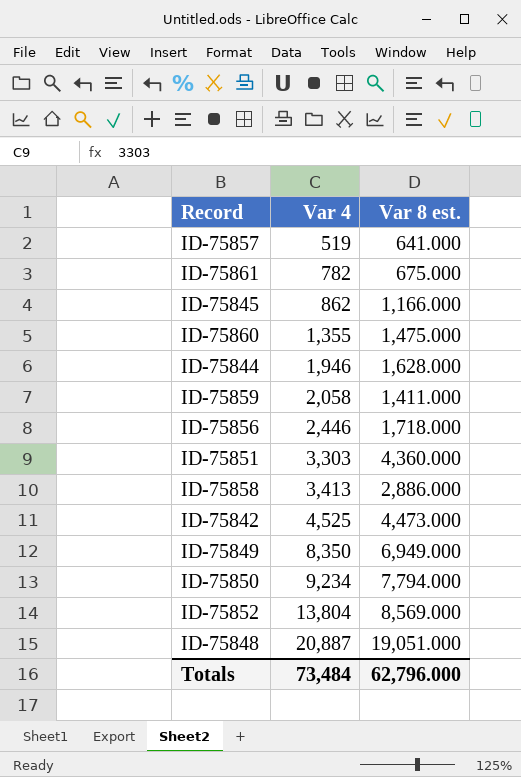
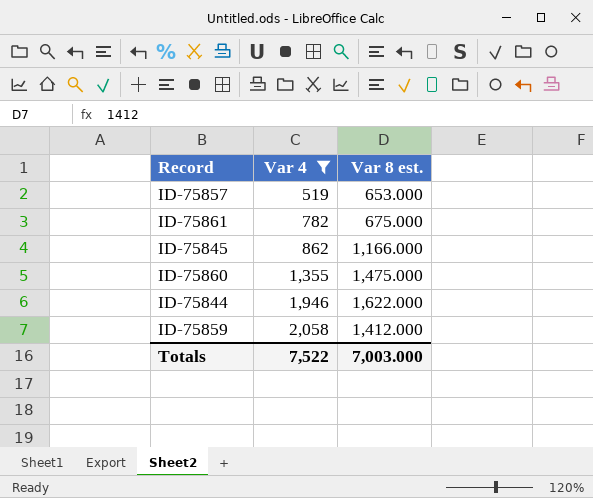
filter: none -> Var 4 <= 2,058
ID-75857 | Var 8 est.: 641.000 -> 653.000
ID-75844 | Var 8 est.: 1,628.000 -> 1,622.000
ID-75859 | Var 8 est.: 1,411.000 -> 1,412.000
Totals | Var 4: 73,484 -> 7,522
Totals | Var 8 est.: 62,796.000 -> 7,003.000

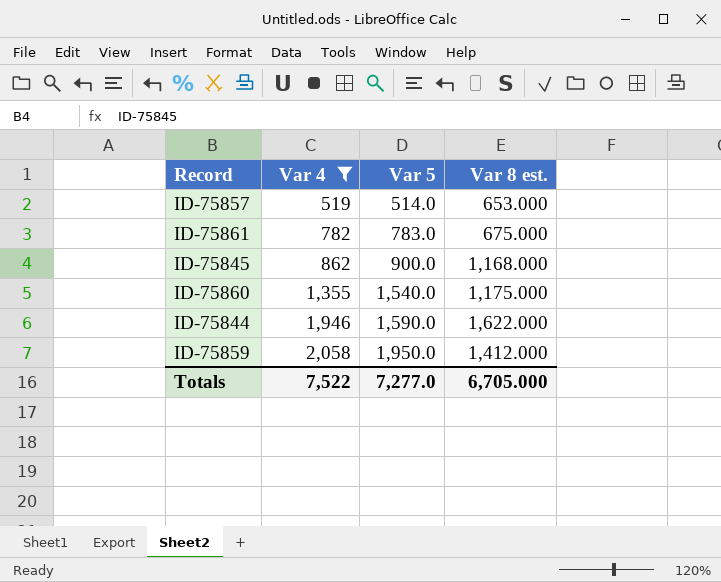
column Var 5 | position: none -> 3
ID-75845 | Var 8 est.: 1,166.000 -> 1,168.000
ID-75860 | Var 8 est.: 1,475.000 -> 1,175.000
Totals | Var 8 est.: 7,003.000 -> 6,705.000

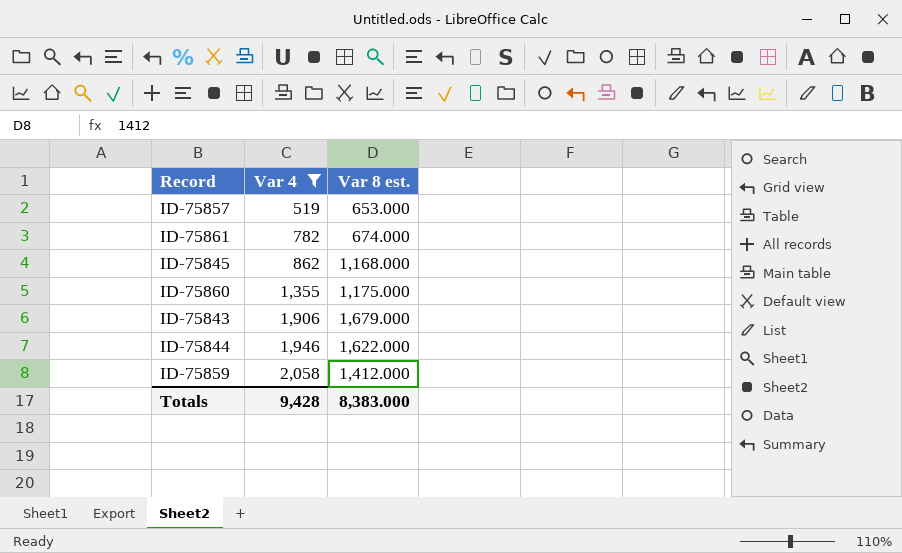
column Var 5 | position: 3 -> none
ID-75861 | Var 8 est.: 675.000 -> 674.000
row ID-75843: none -> 1,906 | 1,679.000
Totals | Var 4: 7,522 -> 9,428
Totals | Var 8 est.: 6,705.000 -> 8,383.000

